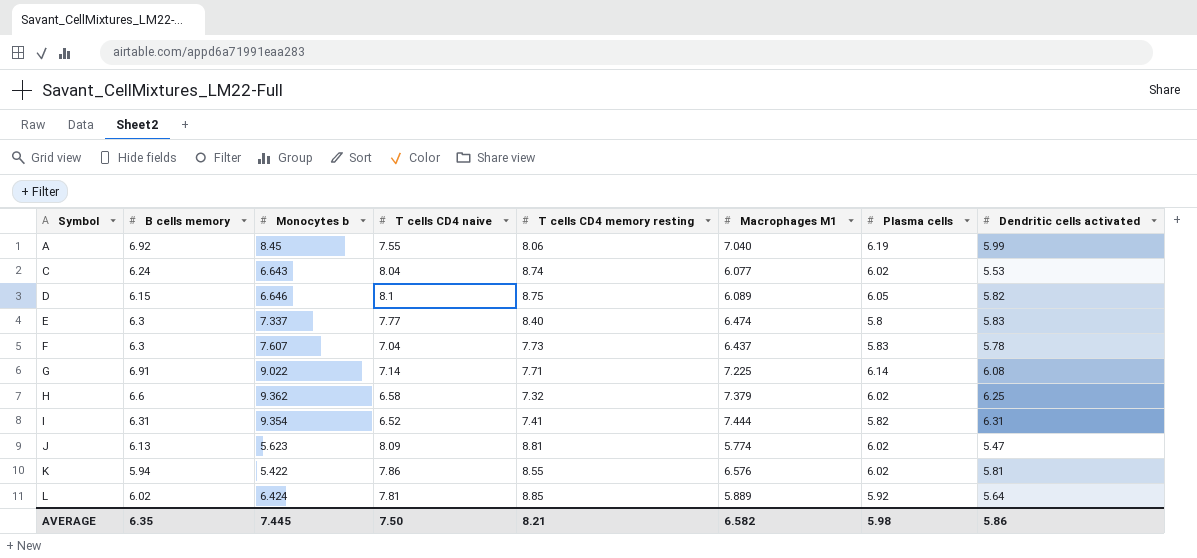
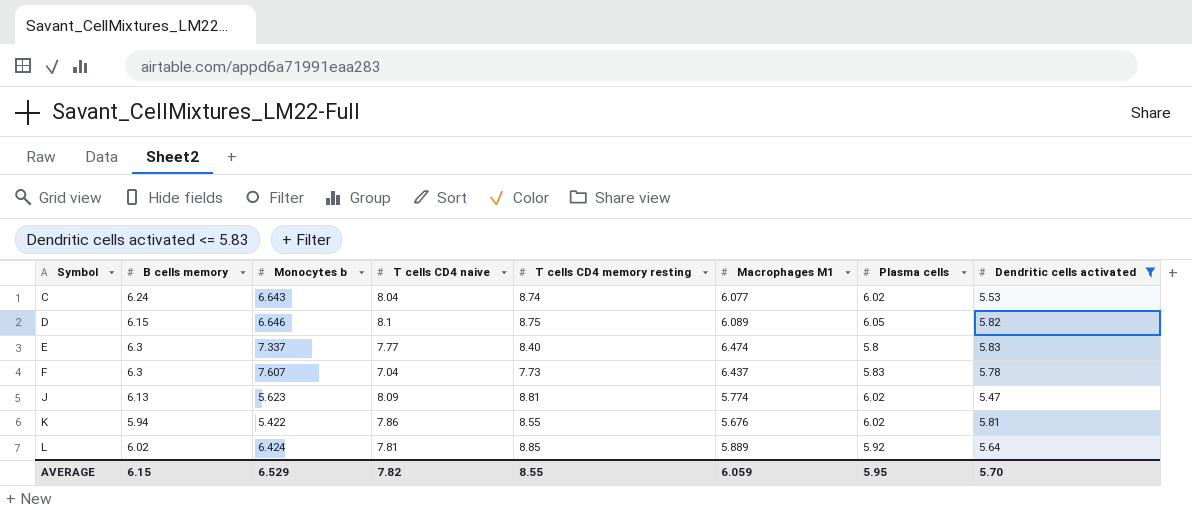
filter: none -> Dendritic cells activated <= 5.83
K | Macrophages M1: 6.576 -> 5.676
AVERAGE | B cells memory: 6.35 -> 6.15
AVERAGE | Monocytes b: 7.445 -> 6.529
AVERAGE | T cells CD4 naive: 7.50 -> 7.82
AVERAGE | T cells CD4 memory resting: 8.21 -> 8.55
AVERAGE | Macrophages M1: 6.582 -> 6.059
AVERAGE | Plasma cells: 5.98 -> 5.95
AVERAGE | Dendritic cells activated: 5.86 -> 5.70

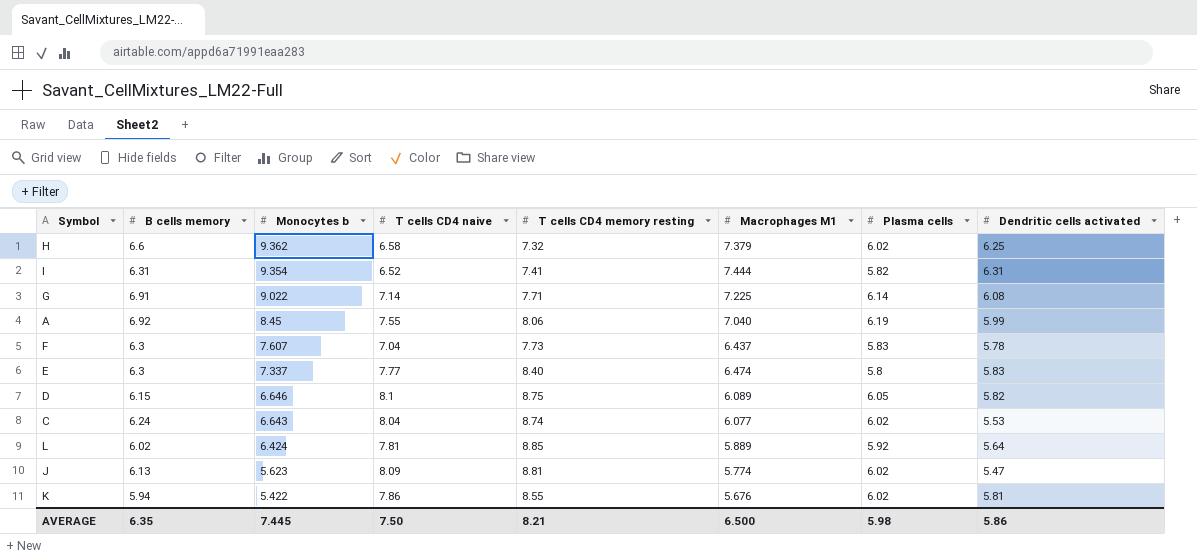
filter: Dendritic cells activated <= 5.83 -> none
row order: Symbol ascending -> Monocytes b descending
AVERAGE | B cells memory: 6.15 -> 6.35
AVERAGE | Monocytes b: 6.529 -> 7.445
AVERAGE | T cells CD4 naive: 7.82 -> 7.50
AVERAGE | T cells CD4 memory resting: 8.55 -> 8.21
AVERAGE | Macrophages M1: 6.059 -> 6.500
AVERAGE | Plasma cells: 5.95 -> 5.98
AVERAGE | Dendritic cells activated: 5.70 -> 5.86

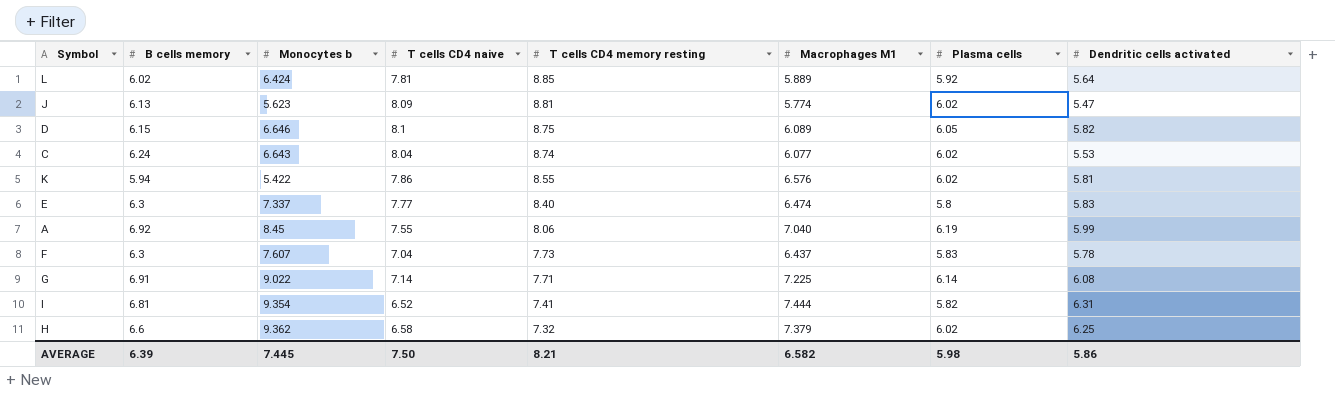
row order: Monocytes b descending -> T cells CD4 memory resting descending
K | Macrophages M1: 5.676 -> 6.576
I | B cells memory: 6.31 -> 6.81
AVERAGE | B cells memory: 6.35 -> 6.39
AVERAGE | Macrophages M1: 6.500 -> 6.582

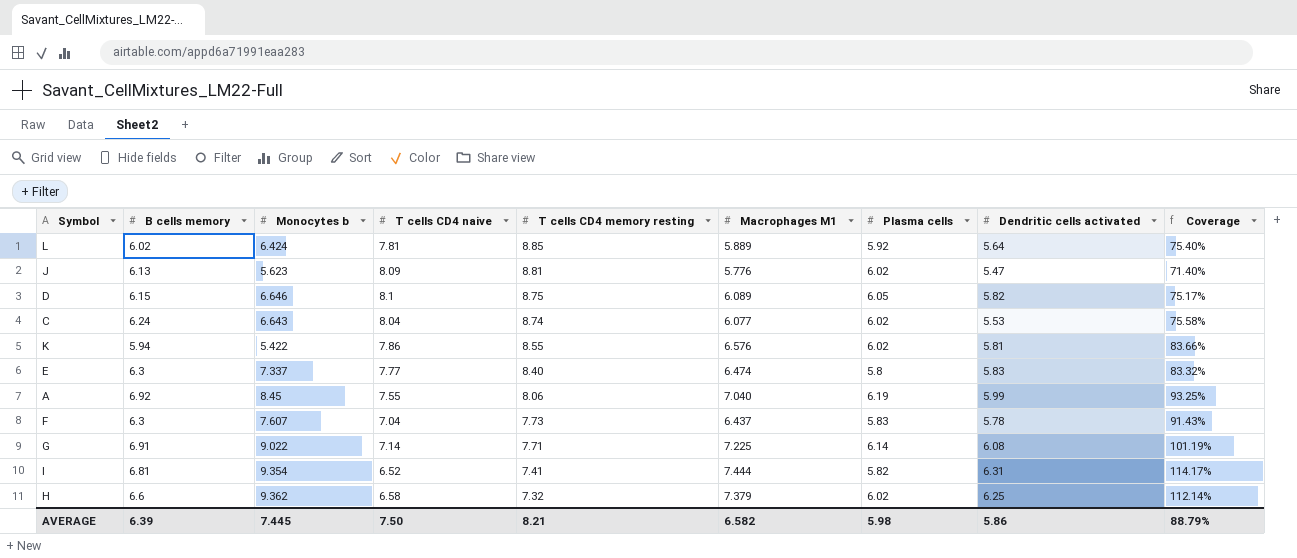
column Coverage | formula: none -> [Macrophages M1] / [T cells CD4 naive]
J | Macrophages M1: 5.774 -> 5.776

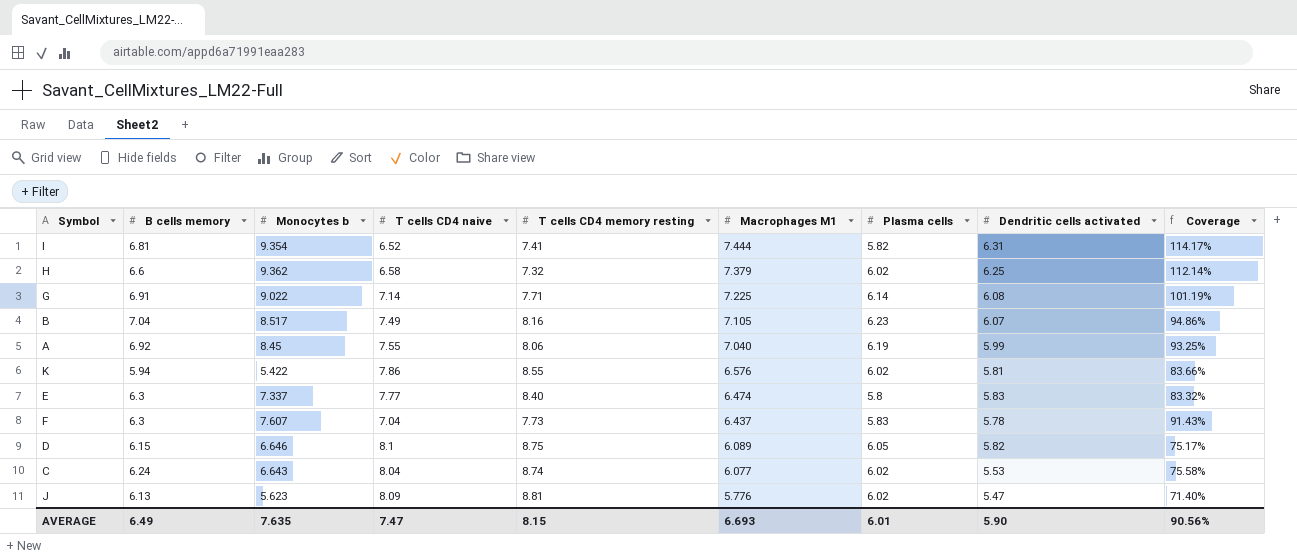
row order: T cells CD4 memory resting descending -> Macrophages M1 descending
row L: 6.02 | 6.424 | 7.81 | 8.85 | 5.889 | 5.92 | 5.64 | 75.40% -> none
row B: none -> 7.04 | 8.517 | 7.49 | 8.16 | 7.105 | 6.23 | 6.07 | 94.86%
AVERAGE | B cells memory: 6.39 -> 6.49
AVERAGE | Monocytes b: 7.445 -> 7.635
AVERAGE | T cells CD4 naive: 7.50 -> 7.47
AVERAGE | T cells CD4 memory resting: 8.21 -> 8.15
AVERAGE | Macrophages M1: 6.582 -> 6.693
AVERAGE | Plasma cells: 5.98 -> 6.01
AVERAGE | Dendritic cells activated: 5.86 -> 5.90
AVERAGE | Coverage: 88.79% -> 90.56%

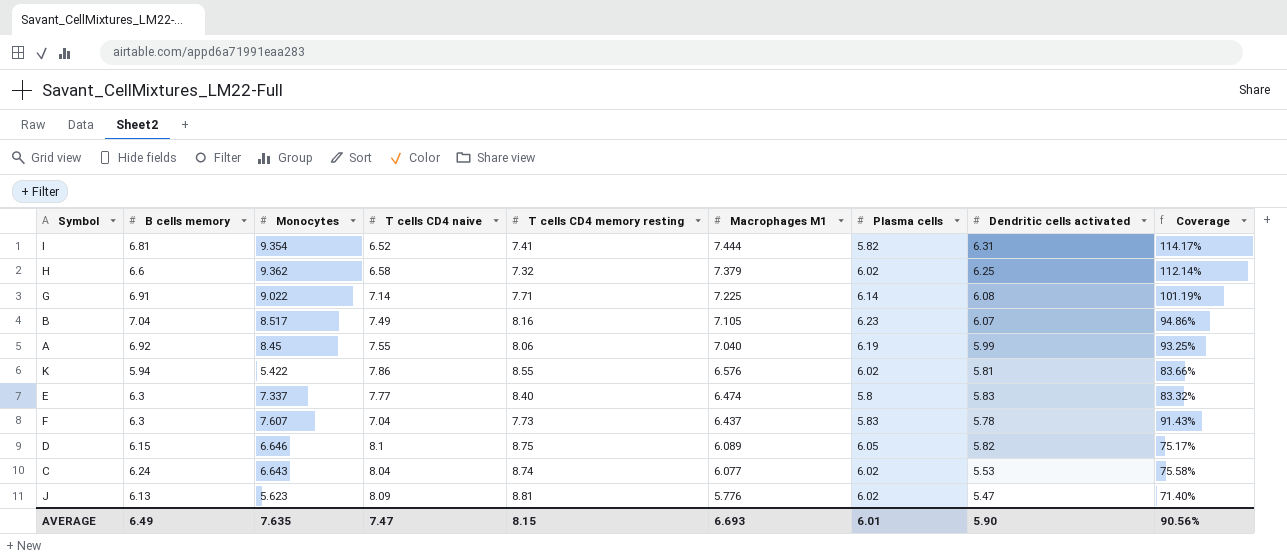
column name: Monocytes b -> Monocytes

